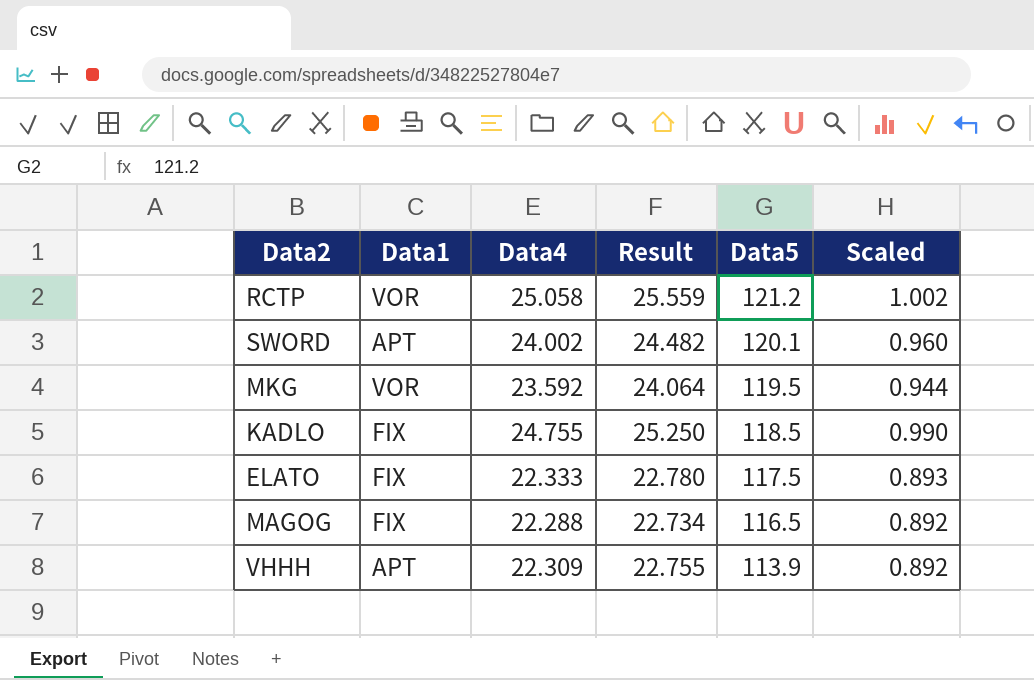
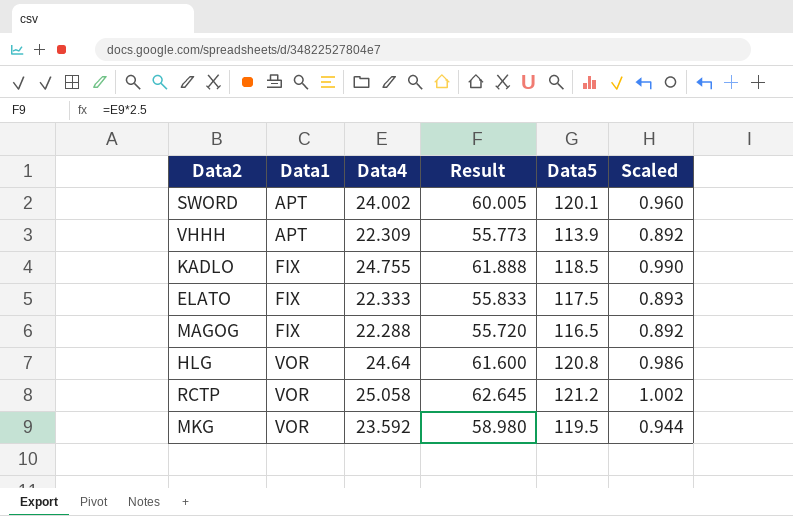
row order: Data5 descending -> Data1 ascending
column Result | formula: [Data4] * 1.02 -> [Data4] * 2.5
row HLG: none -> VOR | 24.64 | 61.600 | 120.8 | 0.986

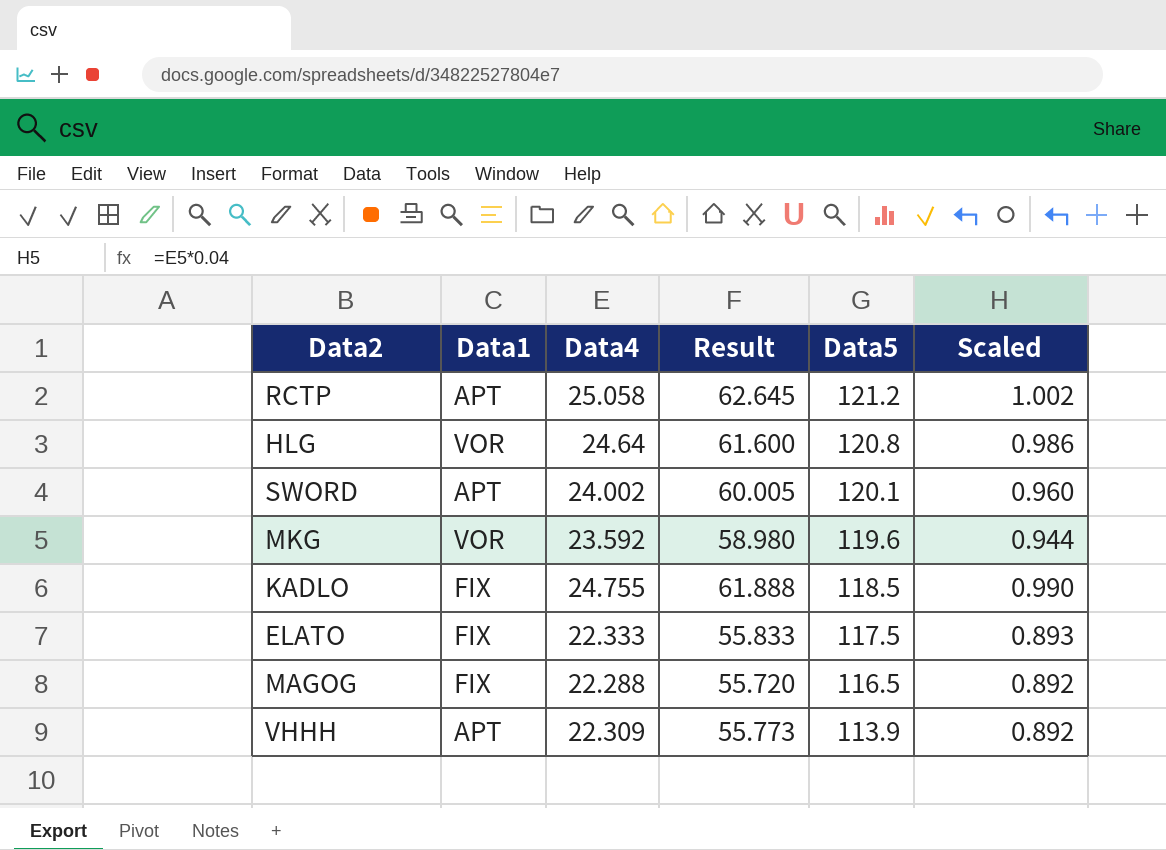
row order: Data1 ascending -> Data5 descending
RCTP | Data1: VOR -> APT
MKG | Data5: 119.5 -> 119.6

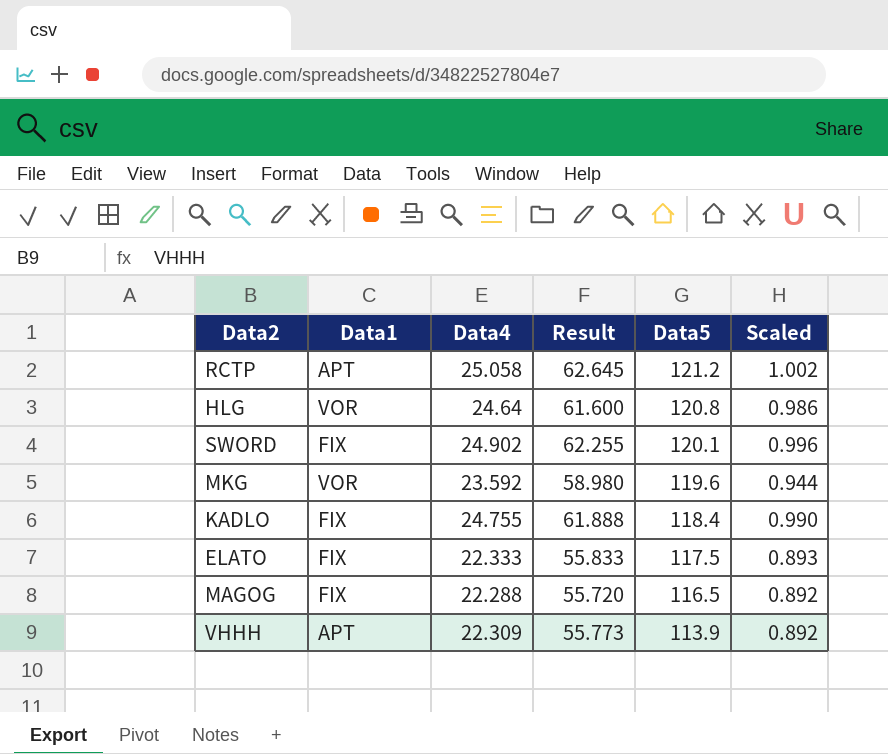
SWORD | Data1: APT -> FIX
SWORD | Data4: 24.002 -> 24.902
SWORD | Result: 60.005 -> 62.255
SWORD | Scaled: 0.960 -> 0.996
KADLO | Data5: 118.5 -> 118.4

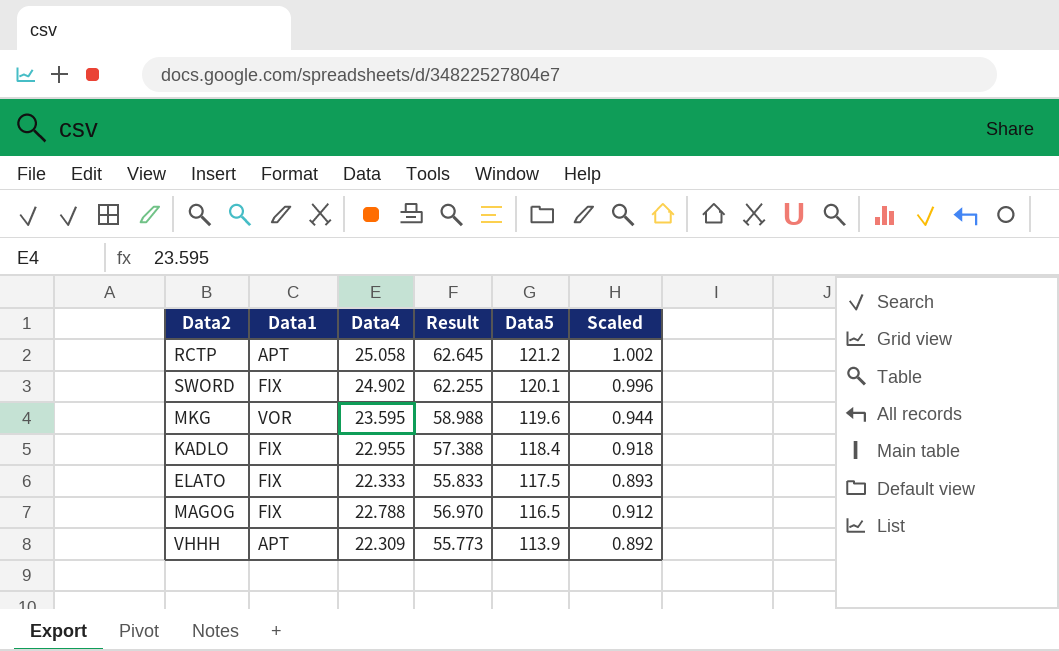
row HLG: VOR | 24.64 | 61.600 | 120.8 | 0.986 -> none
MKG | Data4: 23.592 -> 23.595
MKG | Result: 58.980 -> 58.988
KADLO | Data4: 24.755 -> 22.955
KADLO | Result: 61.888 -> 57.388
KADLO | Scaled: 0.990 -> 0.918
MAGOG | Data4: 22.288 -> 22.788
MAGOG | Result: 55.720 -> 56.970
MAGOG | Scaled: 0.892 -> 0.912

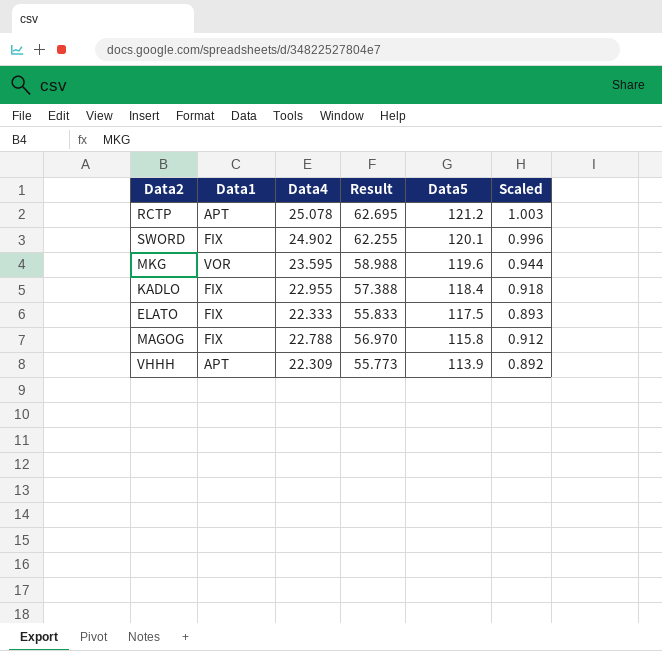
RCTP | Data4: 25.058 -> 25.078
RCTP | Result: 62.645 -> 62.695
RCTP | Scaled: 1.002 -> 1.003
MAGOG | Data5: 116.5 -> 115.8

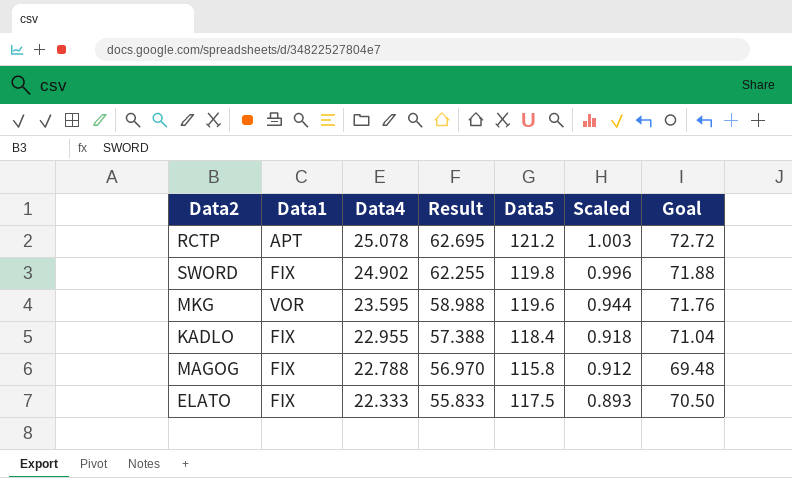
row order: Data5 descending -> Data4 descending
column Goal | formula: none -> [Data5] * 0.6
row VHHH: APT | 22.309 | 55.773 | 113.9 | 0.892 -> none
SWORD | Data5: 120.1 -> 119.8

